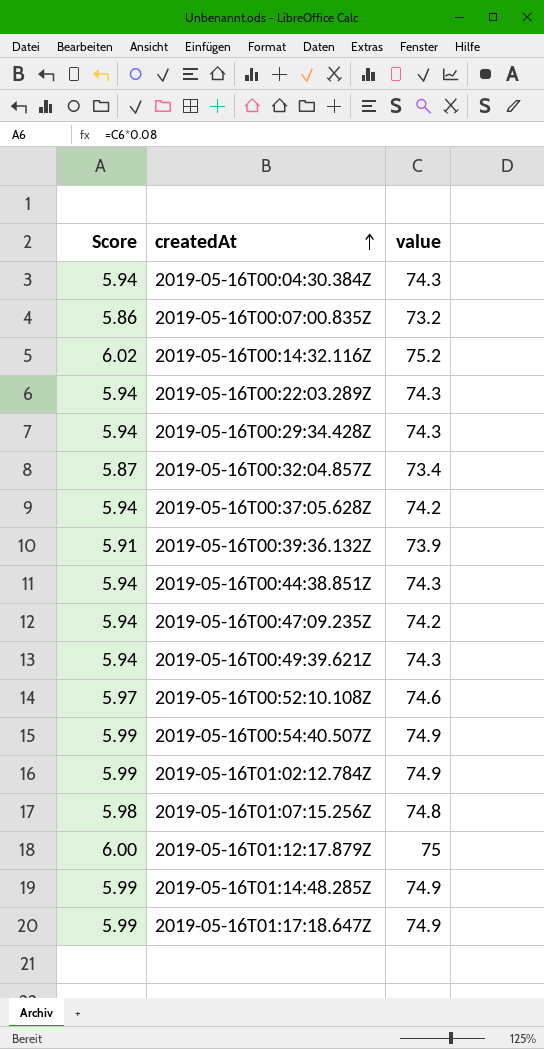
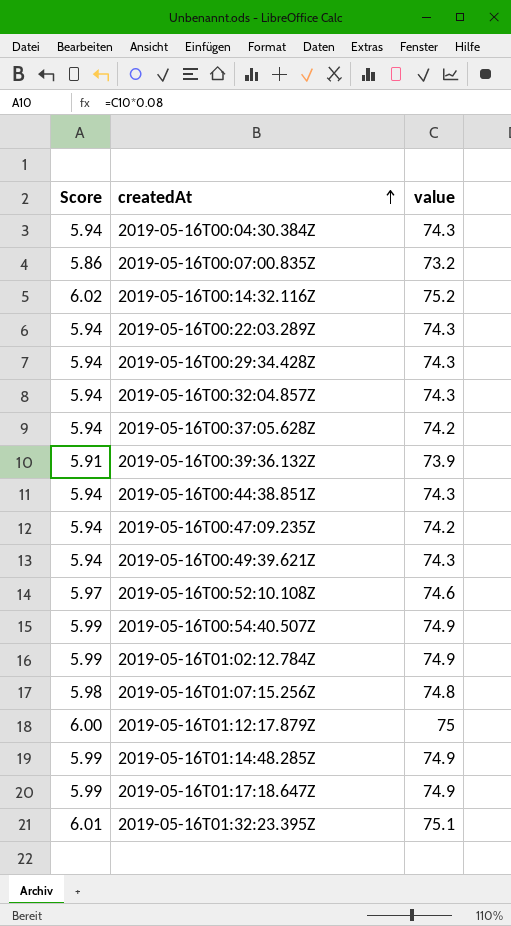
2019-05-16T00:32:04.857Z | Score: 5.87 -> 5.94
2019-05-16T00:32:04.857Z | value: 73.4 -> 74.3
row 2019-05-16T01:32:23.395Z: none -> 6.01 | 75.1

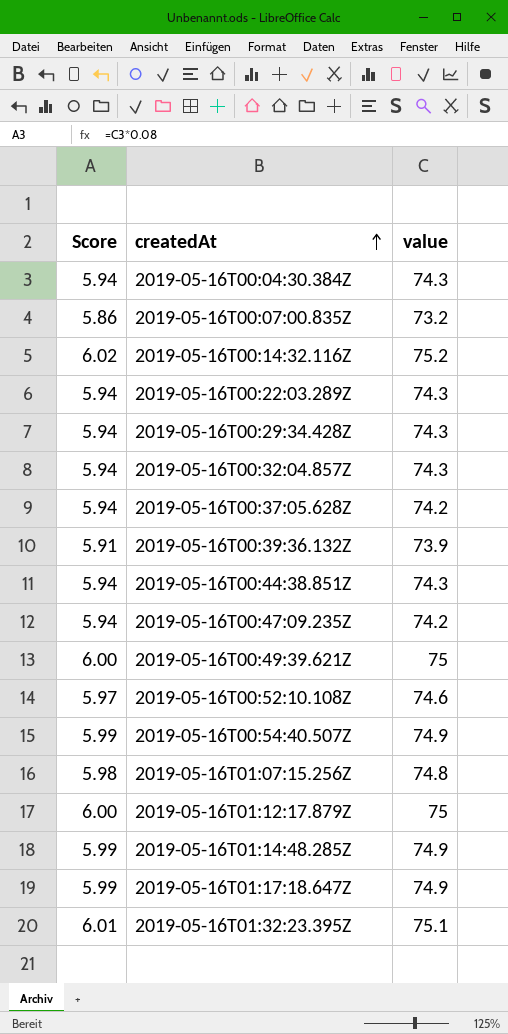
row 2019-05-16T01:02:12.784Z: 5.99 | 74.9 -> none
2019-05-16T00:49:39.621Z | Score: 5.94 -> 6.00
2019-05-16T00:49:39.621Z | value: 74.3 -> 75

